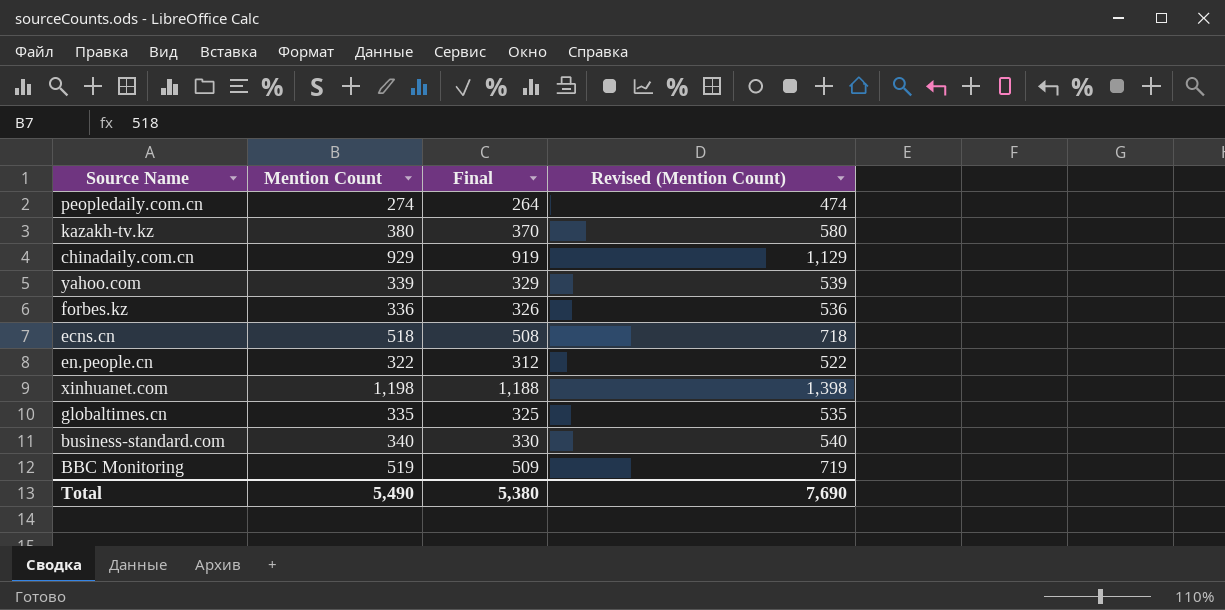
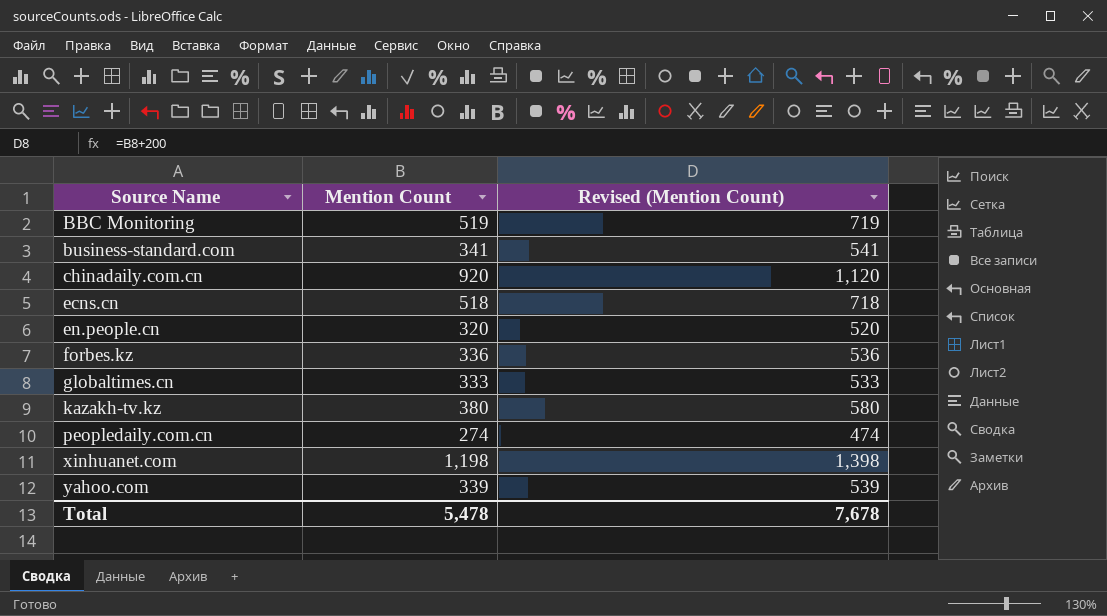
row order: none -> Source Name ascending
column Final | formula: [Mention Count] - 10 -> none
business-standard.com | Mention Count: 340 -> 341
business-standard.com | Revised (Mention Count): 540 -> 541
chinadaily.com.cn | Mention Count: 929 -> 920
chinadaily.com.cn | Revised (Mention Count): 1,129 -> 1,120
en.people.cn | Mention Count: 322 -> 320
en.people.cn | Revised (Mention Count): 522 -> 520
globaltimes.cn | Mention Count: 335 -> 333
globaltimes.cn | Revised (Mention Count): 535 -> 533
Total | Mention Count: 5,490 -> 5,478
Total | Revised (Mention Count): 7,690 -> 7,678

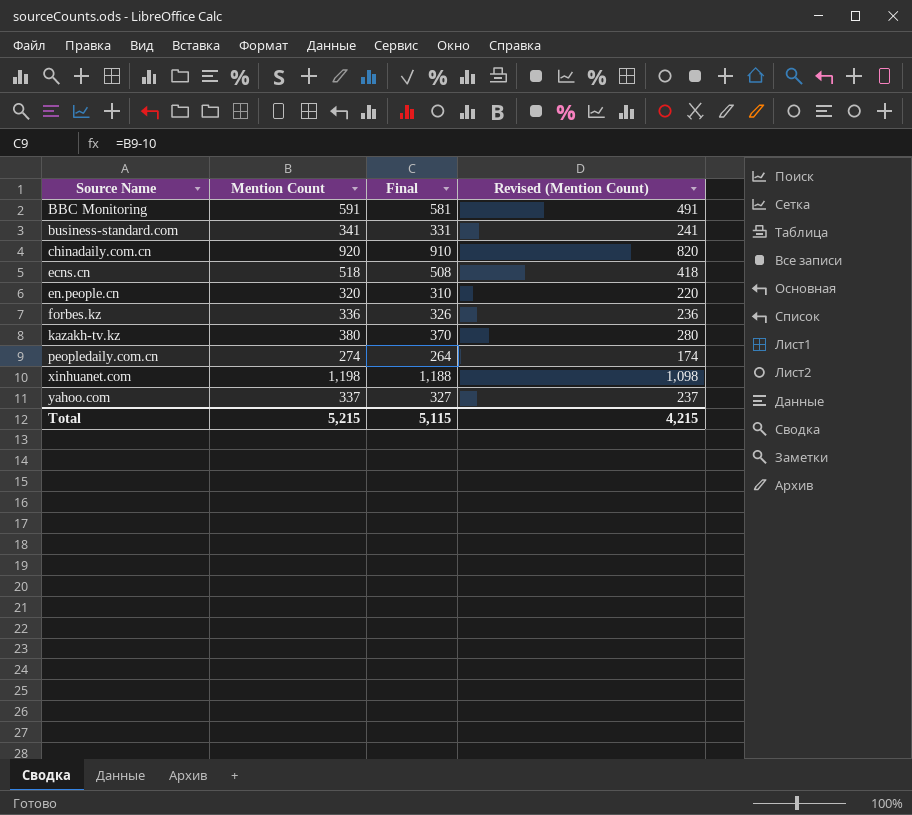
column Final | formula: none -> [Mention Count] - 10
column Revised (Mention Count) | formula: [Mention Count] + 200 -> [Mention Count] - 100
row globaltimes.cn: 333 | 533 -> none
BBC Monitoring | Mention Count: 519 -> 591
yahoo.com | Mention Count: 339 -> 337
Total | Mention Count: 5,478 -> 5,215
Total | Revised (Mention Count): 7,678 -> 4,215

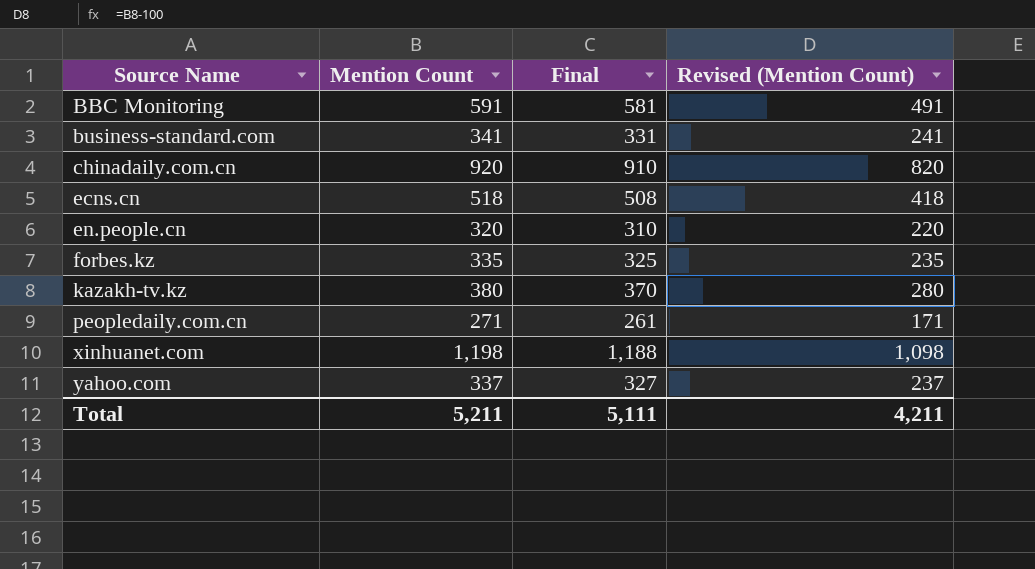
forbes.kz | Mention Count: 336 -> 335
forbes.kz | Final: 326 -> 325
forbes.kz | Revised (Mention Count): 236 -> 235
peopledaily.com.cn | Mention Count: 274 -> 271
peopledaily.com.cn | Final: 264 -> 261
peopledaily.com.cn | Revised (Mention Count): 174 -> 171
Total | Mention Count: 5,215 -> 5,211
Total | Final: 5,115 -> 5,111
Total | Revised (Mention Count): 4,215 -> 4,211

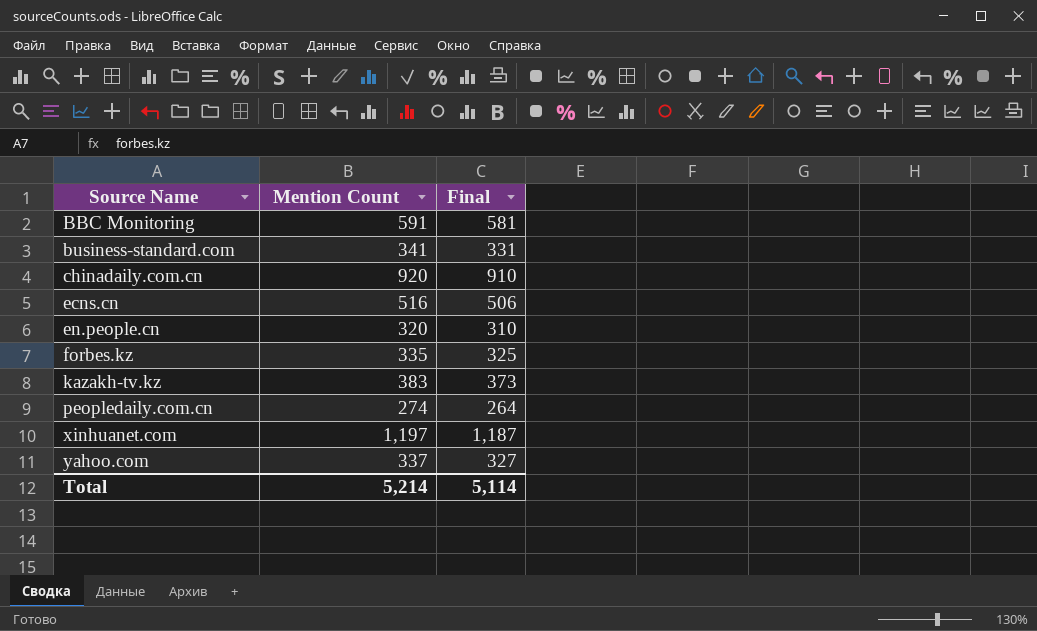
column Revised (Mention Count) | formula: [Mention Count] - 100 -> none
ecns.cn | Mention Count: 518 -> 516
ecns.cn | Final: 508 -> 506
kazakh-tv.kz | Mention Count: 380 -> 383
kazakh-tv.kz | Final: 370 -> 373
peopledaily.com.cn | Mention Count: 271 -> 274
peopledaily.com.cn | Final: 261 -> 264
xinhuanet.com | Mention Count: 1,198 -> 1,197
xinhuanet.com | Final: 1,188 -> 1,187
Total | Mention Count: 5,211 -> 5,214
Total | Final: 5,111 -> 5,114

